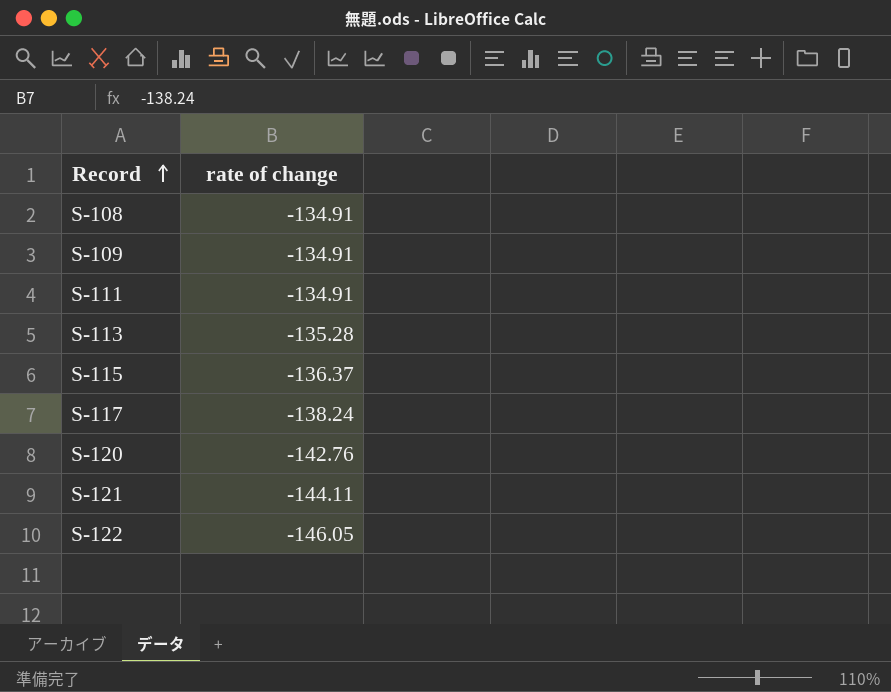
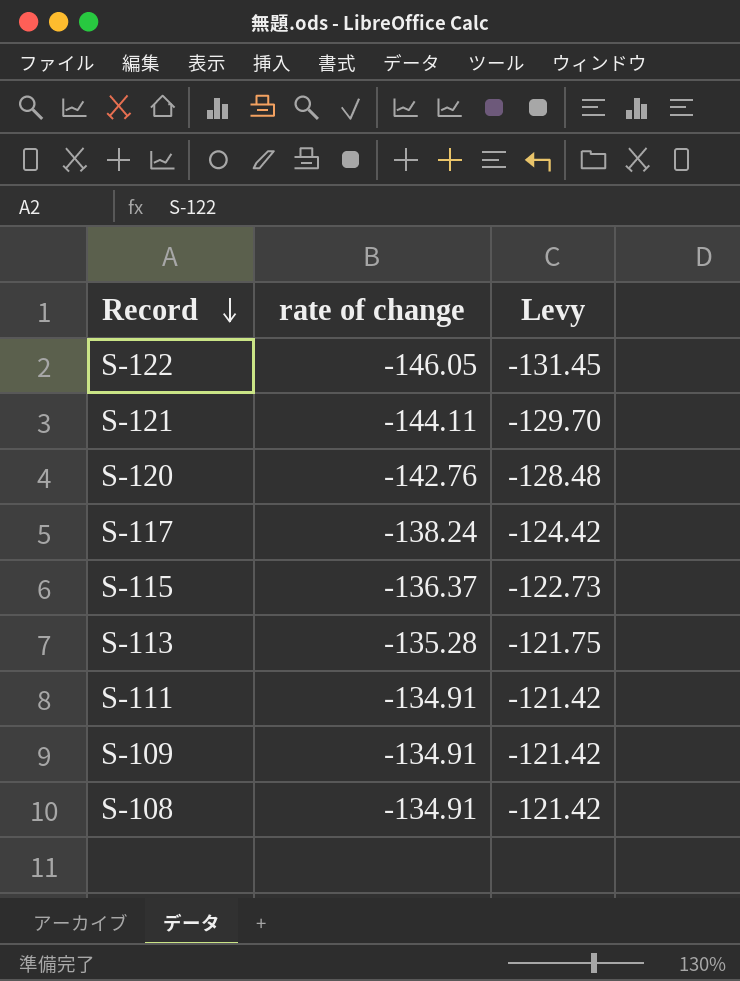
row order: Record ascending -> Record descending
column Levy | formula: none -> [rate of change] * 0.9

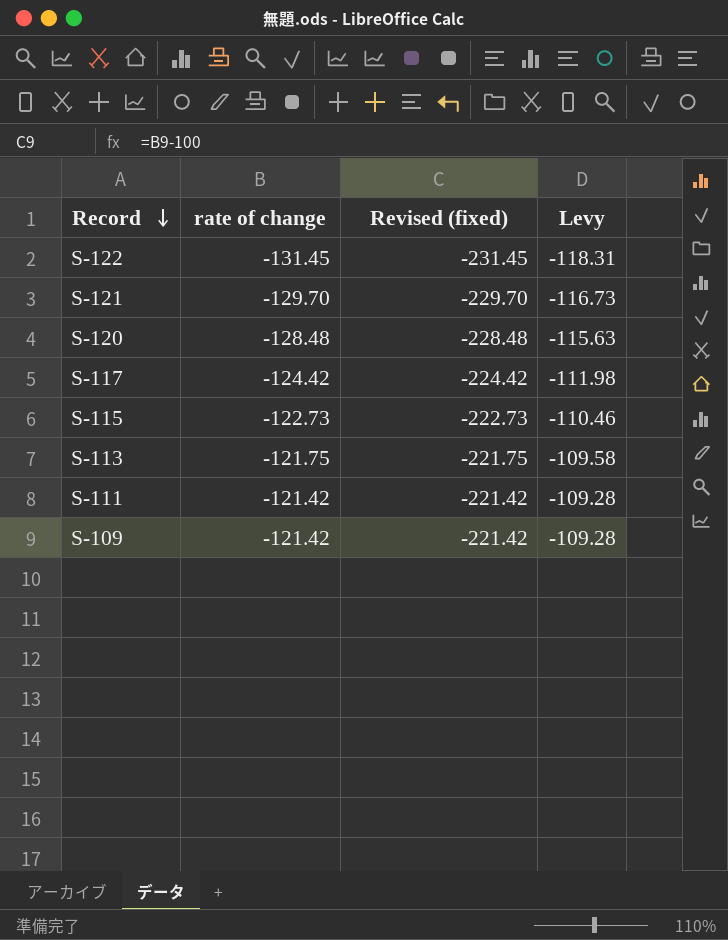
column Revised (fixed) | formula: none -> [rate of change] - 100
row S-108: -134.91 | -121.42 -> none
S-122 | rate of change: -146.05 -> -131.45
S-122 | Levy: -131.45 -> -118.31
S-121 | rate of change: -144.11 -> -129.70
S-121 | Levy: -129.70 -> -116.73
S-120 | rate of change: -142.76 -> -128.48
S-120 | Levy: -128.48 -> -115.63
S-117 | rate of change: -138.24 -> -124.42
S-117 | Levy: -124.42 -> -111.98
S-115 | rate of change: -136.37 -> -122.73
S-115 | Levy: -122.73 -> -110.46
S-113 | rate of change: -135.28 -> -121.75
S-113 | Levy: -121.75 -> -109.58
S-111 | rate of change: -134.91 -> -121.42
S-111 | Levy: -121.42 -> -109.28
S-109 | rate of change: -134.91 -> -121.42
S-109 | Levy: -121.42 -> -109.28

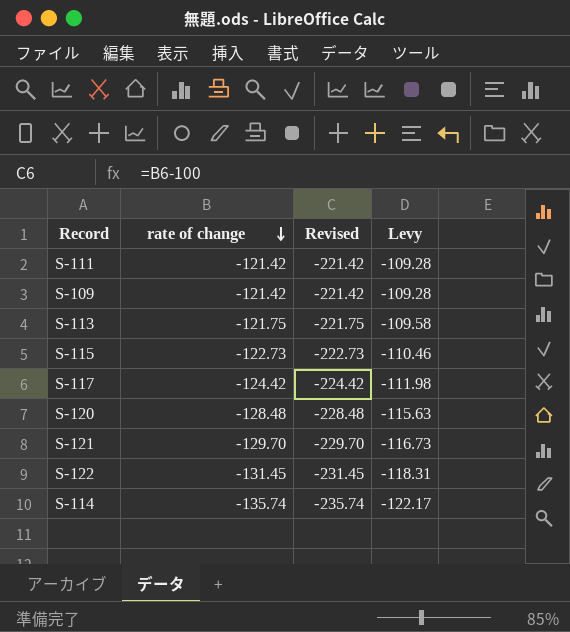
row order: Record descending -> rate of change descending
column name: Revised (fixed) -> Revised
row S-114: none -> -135.74 | -235.74 | -122.17

